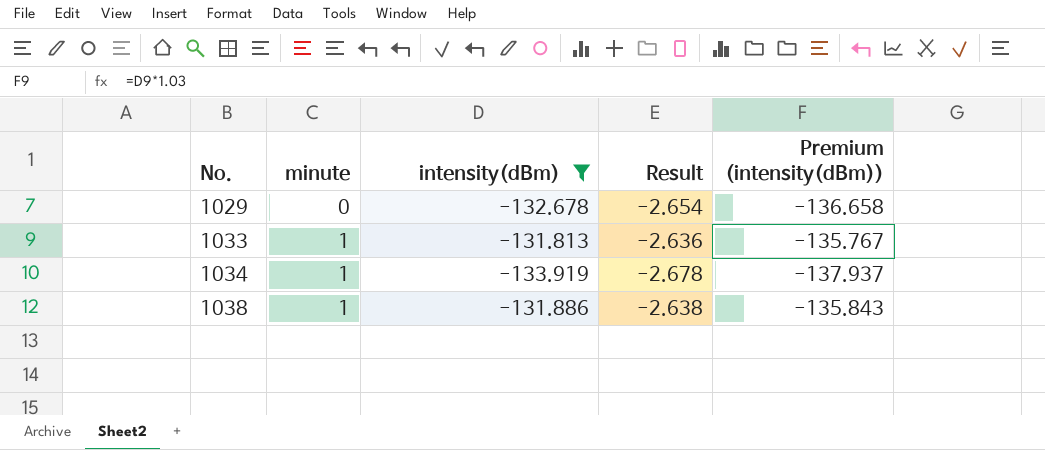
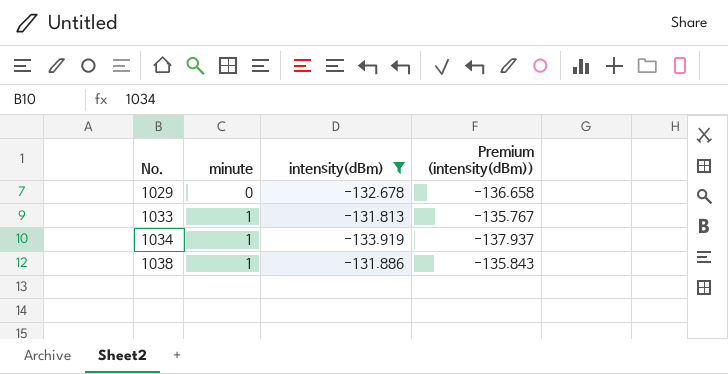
column Result | formula: [intensity(dBm)] * 0.02 -> none

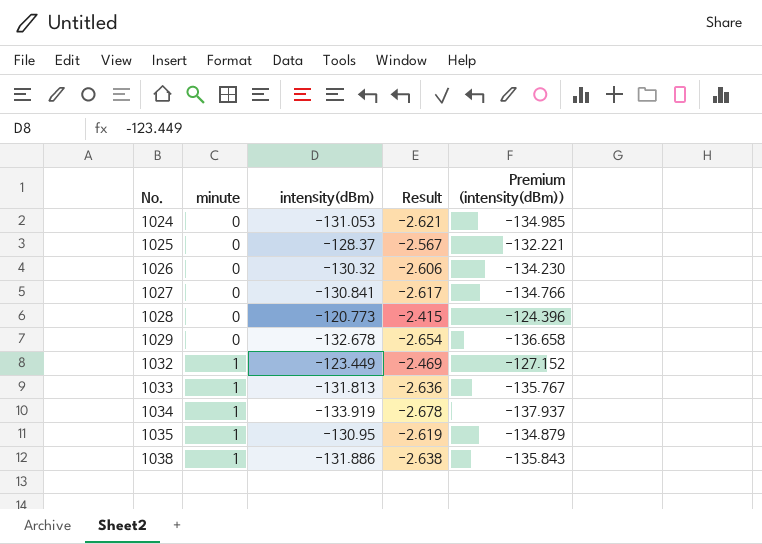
filter: intensity(dBm) <= -131.813 -> none
column Result | formula: none -> [intensity(dBm)] * 0.02

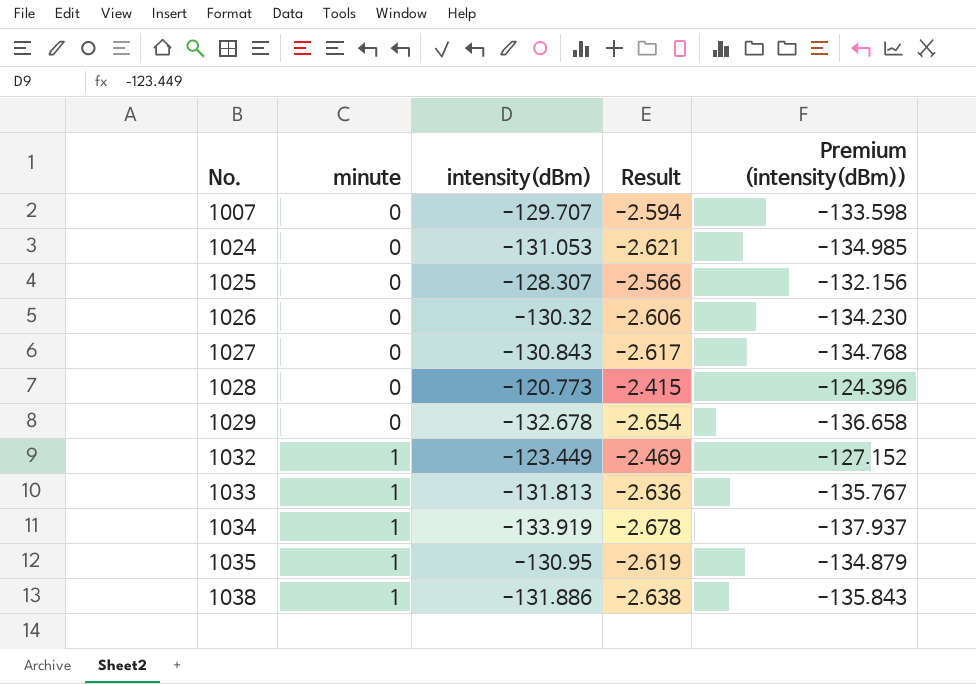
row 1007: none -> 0 | -129.707 | -2.594 | -133.598
1025 | intensity(dBm): -128.37 -> -128.307
1025 | Result: -2.567 -> -2.566
1025 | Premium (intensity(dBm)): -132.221 -> -132.156
1027 | intensity(dBm): -130.841 -> -130.843
1027 | Premium (intensity(dBm)): -134.766 -> -134.768

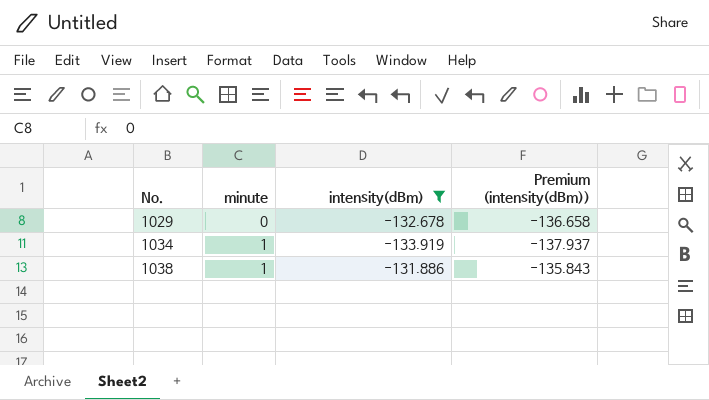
filter: none -> intensity(dBm) <= -131.886
column Result | formula: [intensity(dBm)] * 0.02 -> none

